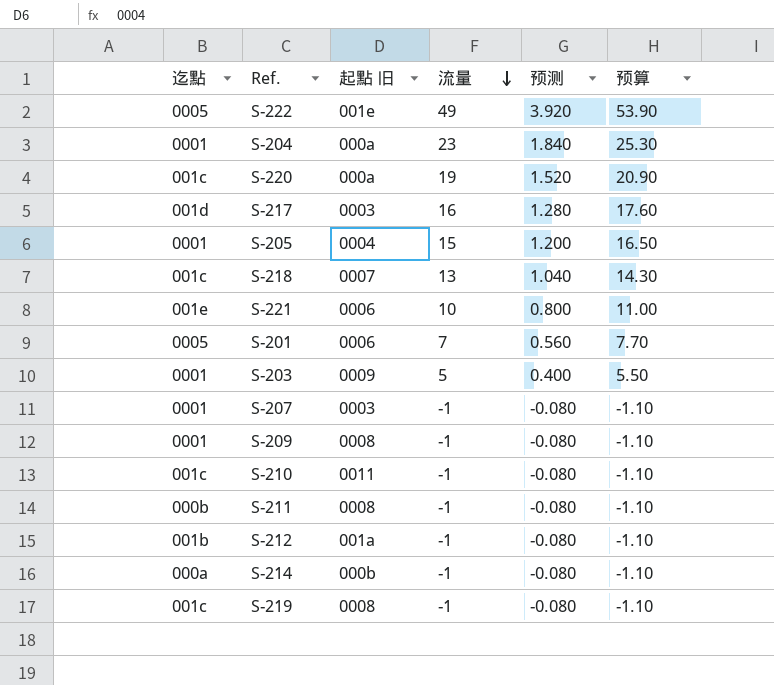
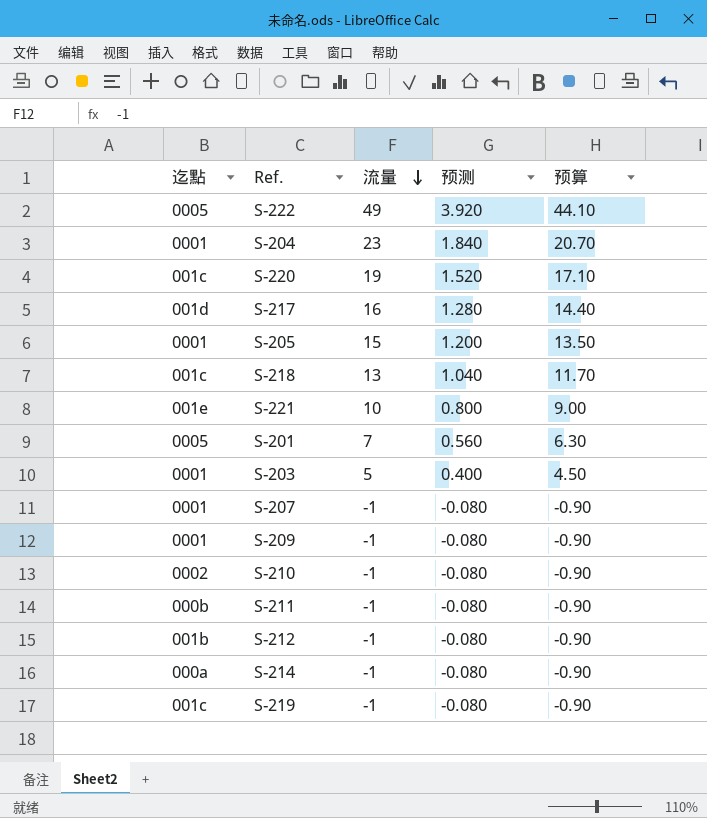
column 起點 旧 | position: 3 -> none
column 预算 | formula: [流量] * 1.1 -> [流量] * 0.9
S-210 | 迄點: 001c -> 0002

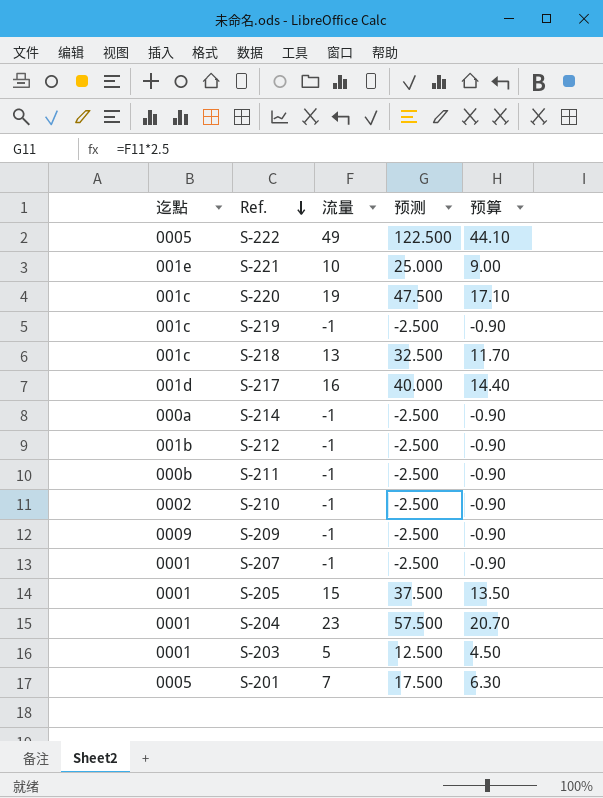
row order: 流量 descending -> Ref. descending
column 预测 | formula: [流量] * 0.08 -> [流量] * 2.5
S-209 | 迄點: 0001 -> 0009

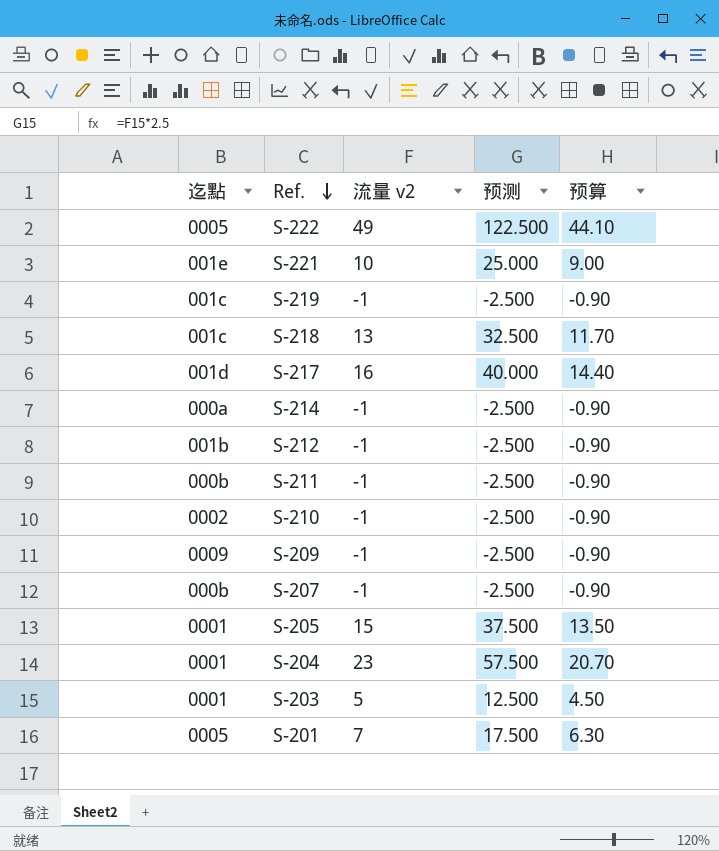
column name: 流量 -> 流量 v2
row S-220: 001c | 19 | 47.500 | 17.10 -> none
S-207 | 迄點: 0001 -> 000b

